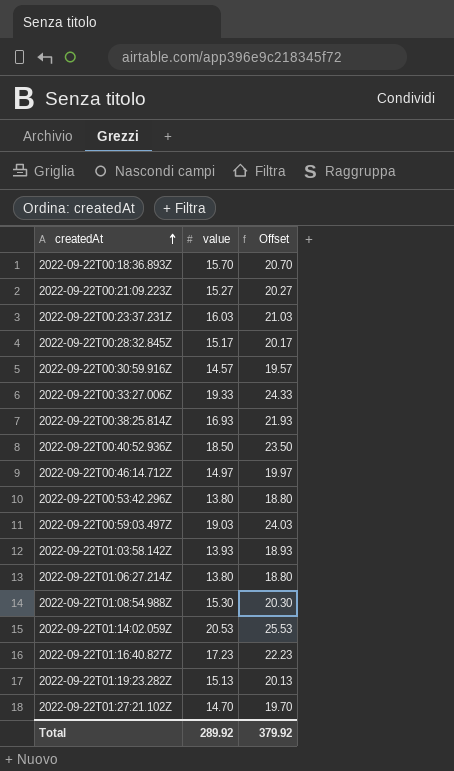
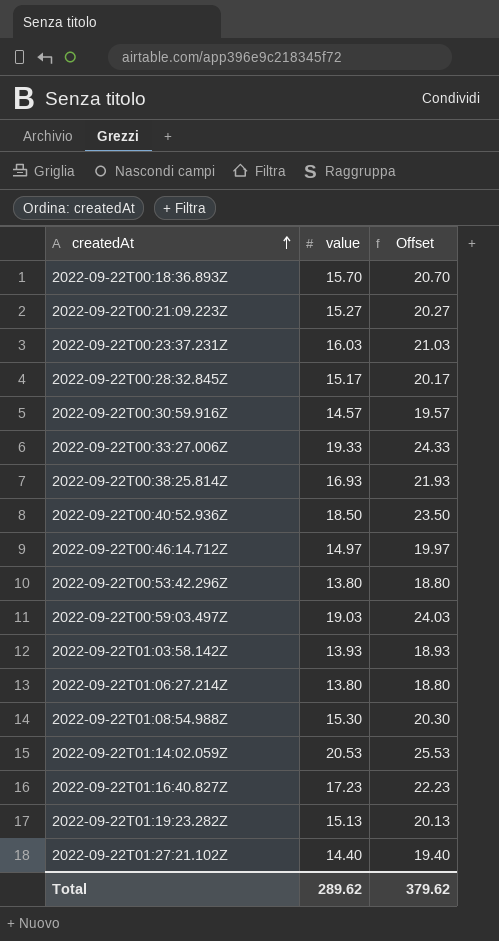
2022-09-22T01:27:21.102Z | value: 14.70 -> 14.40
2022-09-22T01:27:21.102Z | Offset: 19.70 -> 19.40
Total | value: 289.92 -> 289.62
Total | Offset: 379.92 -> 379.62

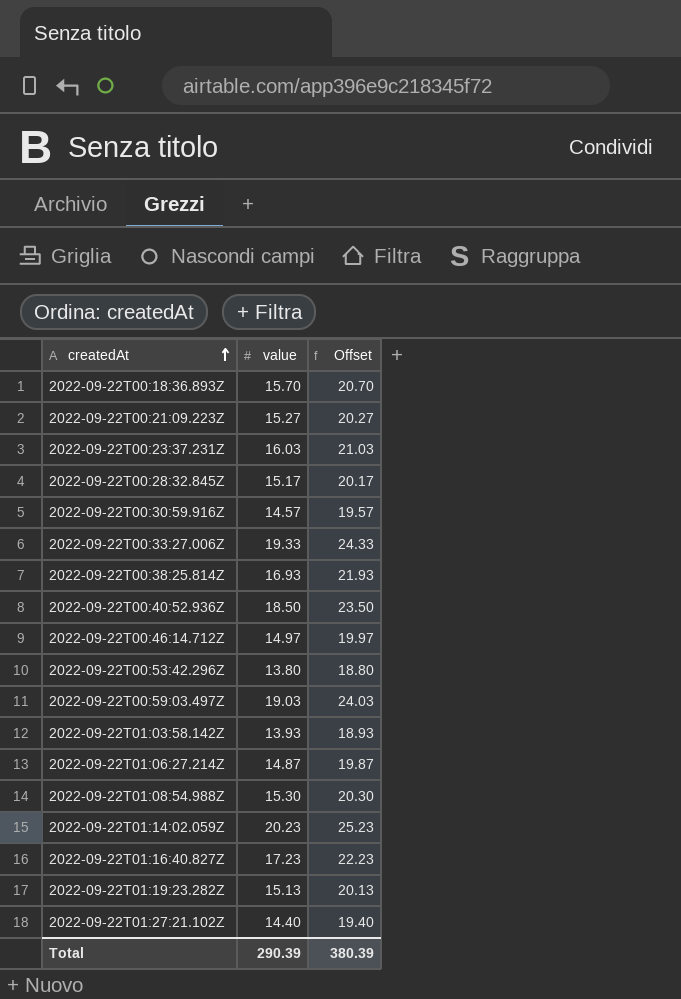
2022-09-22T01:06:27.214Z | value: 13.80 -> 14.87
2022-09-22T01:06:27.214Z | Offset: 18.80 -> 19.87
2022-09-22T01:14:02.059Z | value: 20.53 -> 20.23
2022-09-22T01:14:02.059Z | Offset: 25.53 -> 25.23
Total | value: 289.62 -> 290.39
Total | Offset: 379.62 -> 380.39

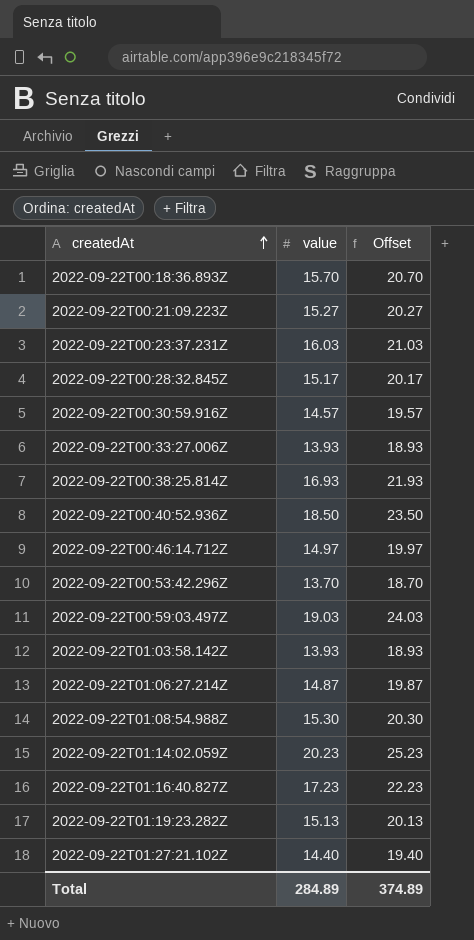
2022-09-22T00:33:27.006Z | value: 19.33 -> 13.93
2022-09-22T00:33:27.006Z | Offset: 24.33 -> 18.93
2022-09-22T00:53:42.296Z | value: 13.80 -> 13.70
2022-09-22T00:53:42.296Z | Offset: 18.80 -> 18.70
Total | value: 290.39 -> 284.89
Total | Offset: 380.39 -> 374.89

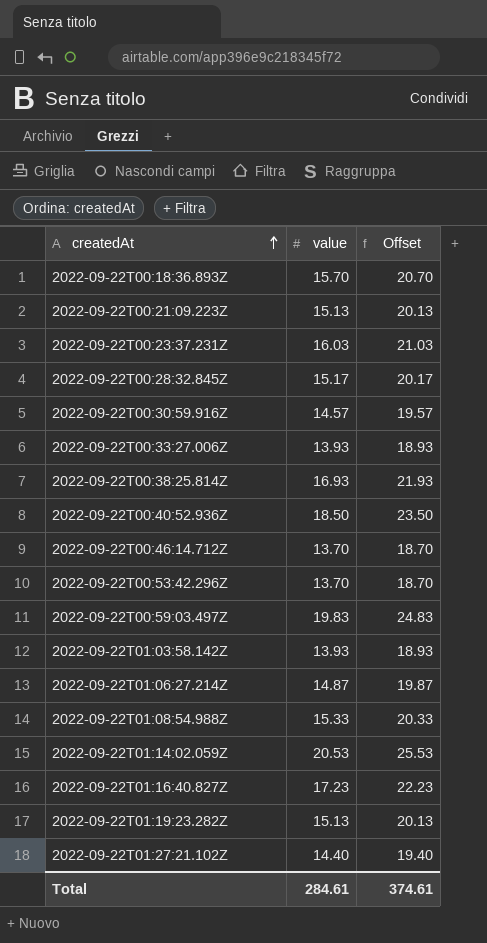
2022-09-22T00:21:09.223Z | value: 15.27 -> 15.13
2022-09-22T00:21:09.223Z | Offset: 20.27 -> 20.13
2022-09-22T00:46:14.712Z | value: 14.97 -> 13.70
2022-09-22T00:46:14.712Z | Offset: 19.97 -> 18.70
2022-09-22T00:59:03.497Z | value: 19.03 -> 19.83
2022-09-22T00:59:03.497Z | Offset: 24.03 -> 24.83
2022-09-22T01:08:54.988Z | value: 15.30 -> 15.33
2022-09-22T01:08:54.988Z | Offset: 20.30 -> 20.33
2022-09-22T01:14:02.059Z | value: 20.23 -> 20.53
2022-09-22T01:14:02.059Z | Offset: 25.23 -> 25.53
Total | value: 284.89 -> 284.61
Total | Offset: 374.89 -> 374.61

